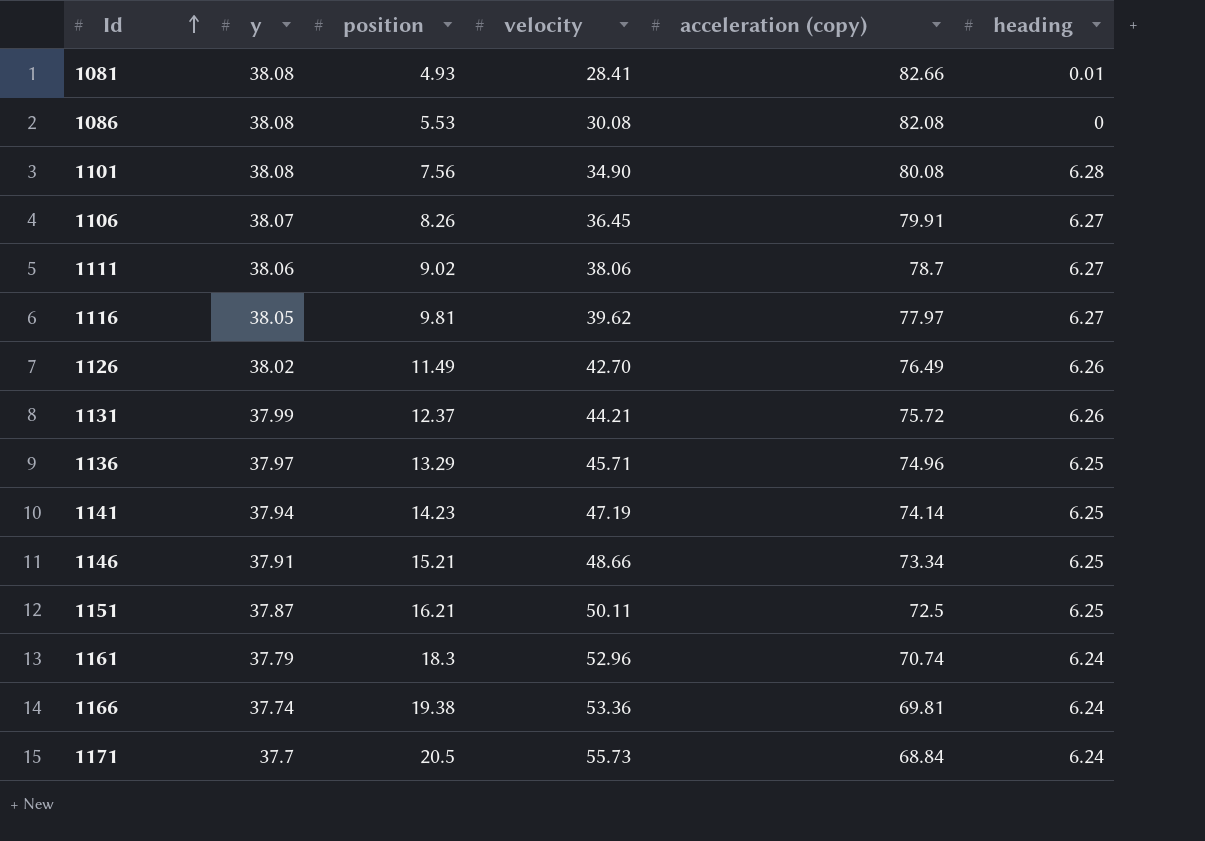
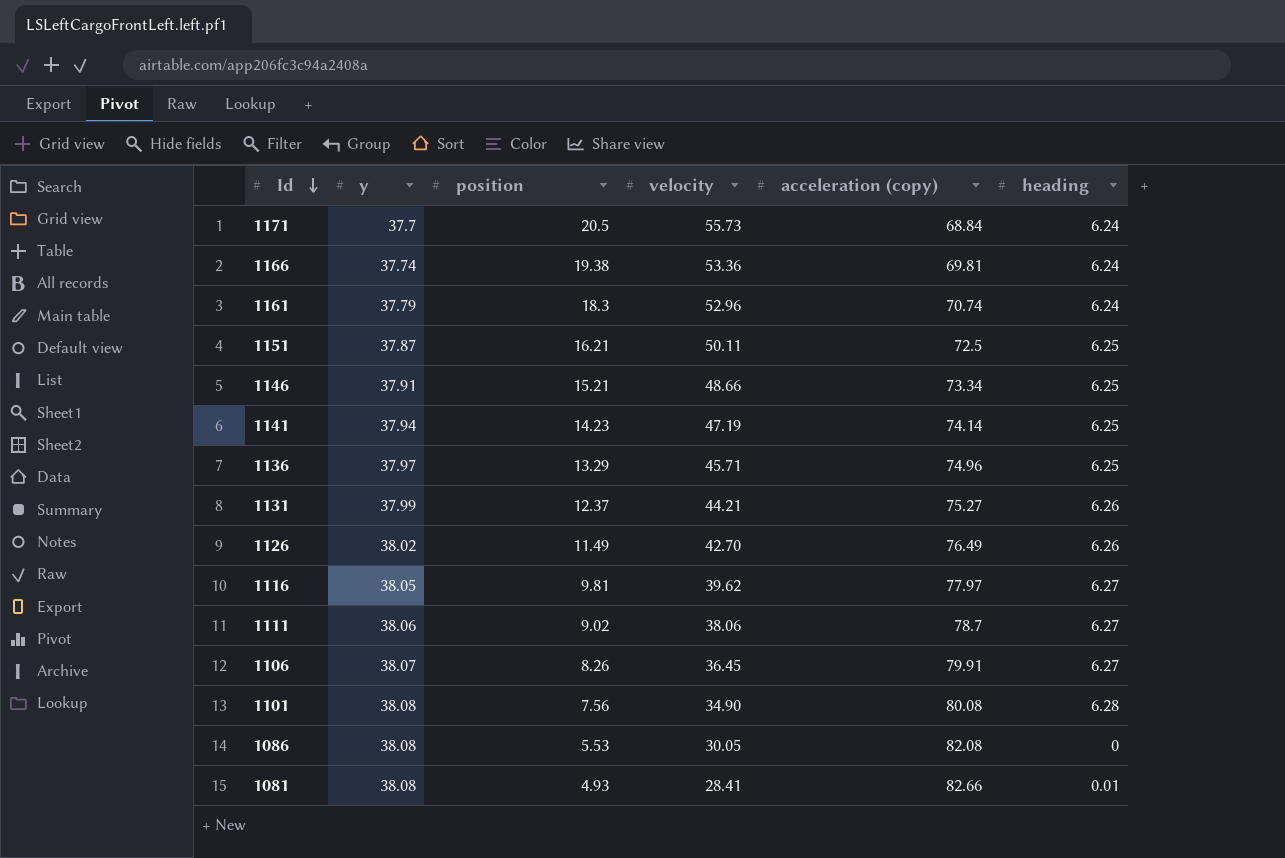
row order: Id ascending -> Id descending
1131 | acceleration (copy): 75.72 -> 75.27
1086 | velocity: 30.08 -> 30.05

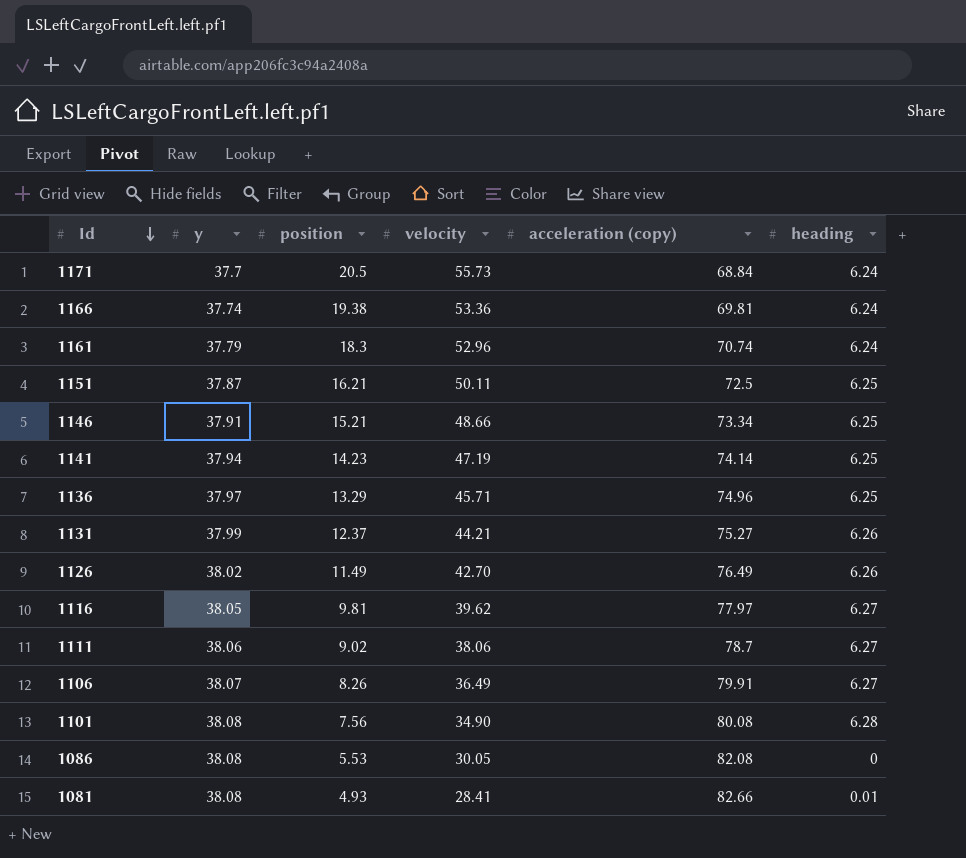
1106 | velocity: 36.45 -> 36.49

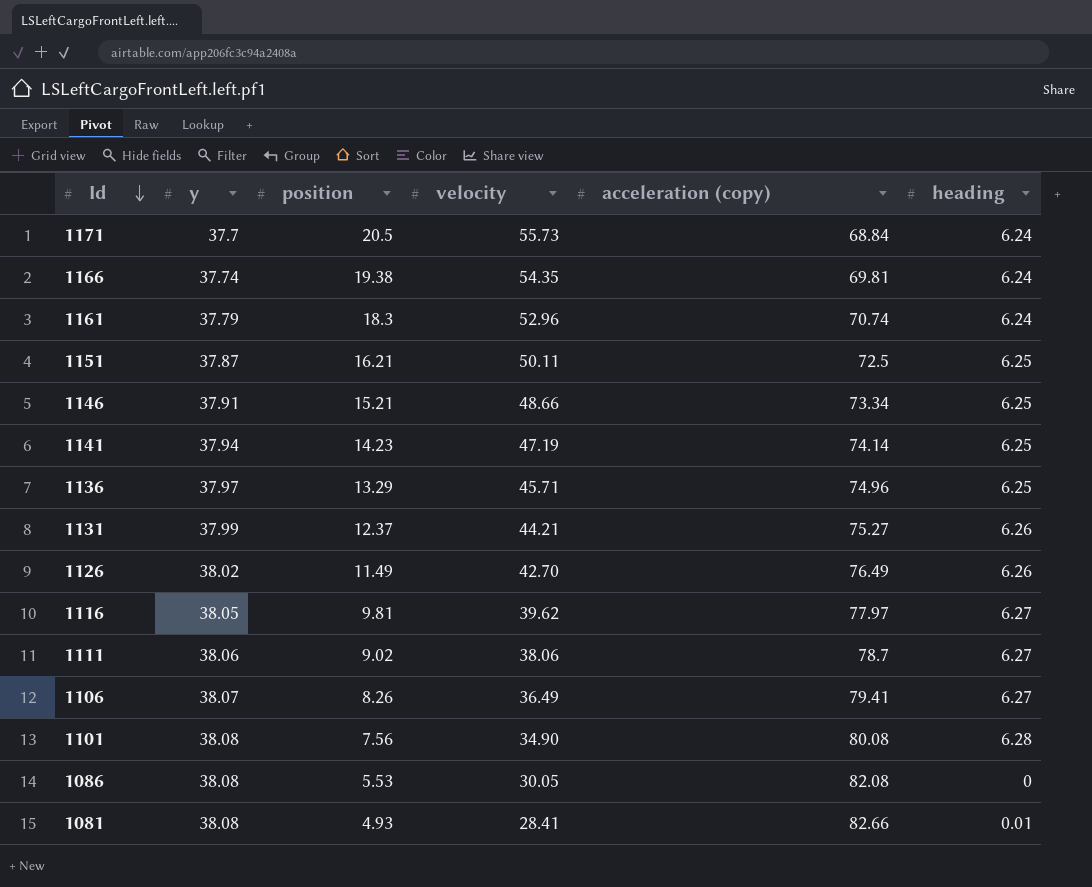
1166 | velocity: 53.36 -> 54.35
1106 | acceleration (copy): 79.91 -> 79.41

